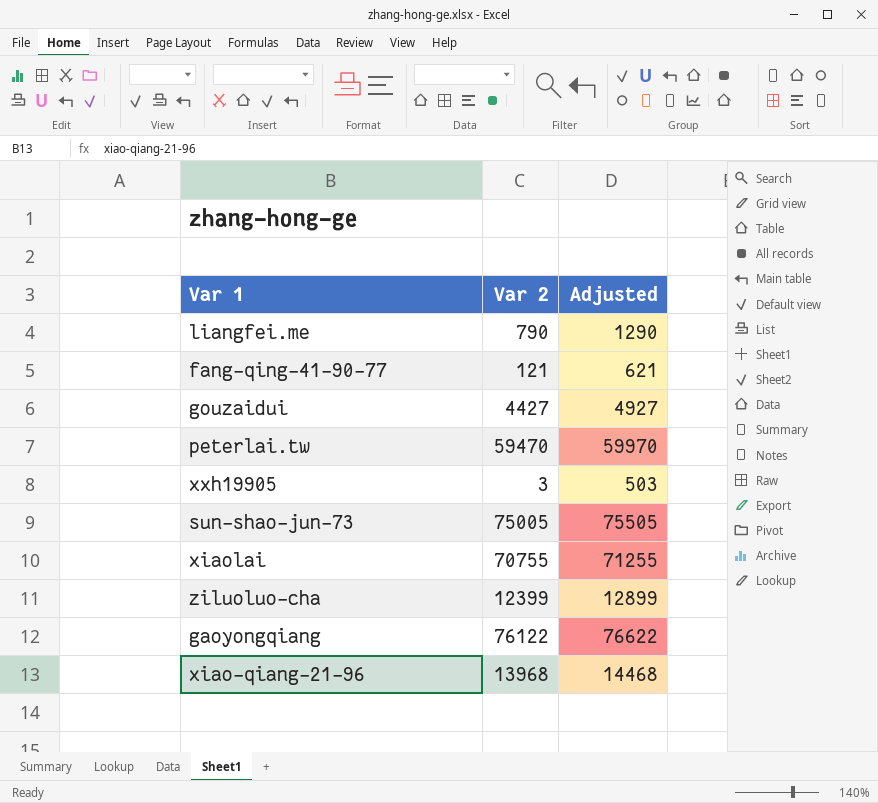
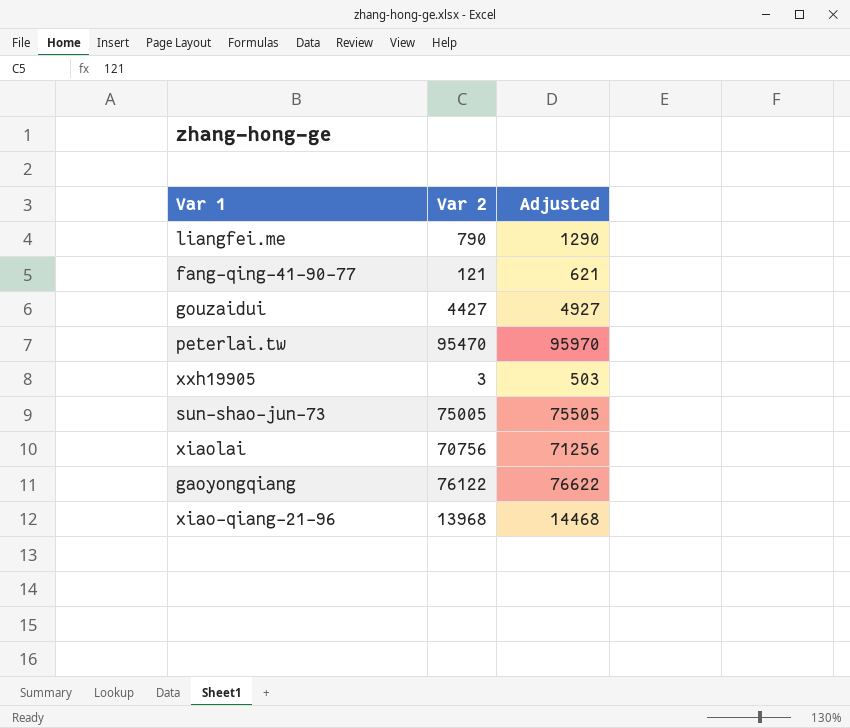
row ziluoluo-cha: 12399 | 12899 -> none
peterlai.tw | Var 2: 59470 -> 95470
peterlai.tw | Adjusted: 59970 -> 95970
xiaolai | Var 2: 70755 -> 70756
xiaolai | Adjusted: 71255 -> 71256

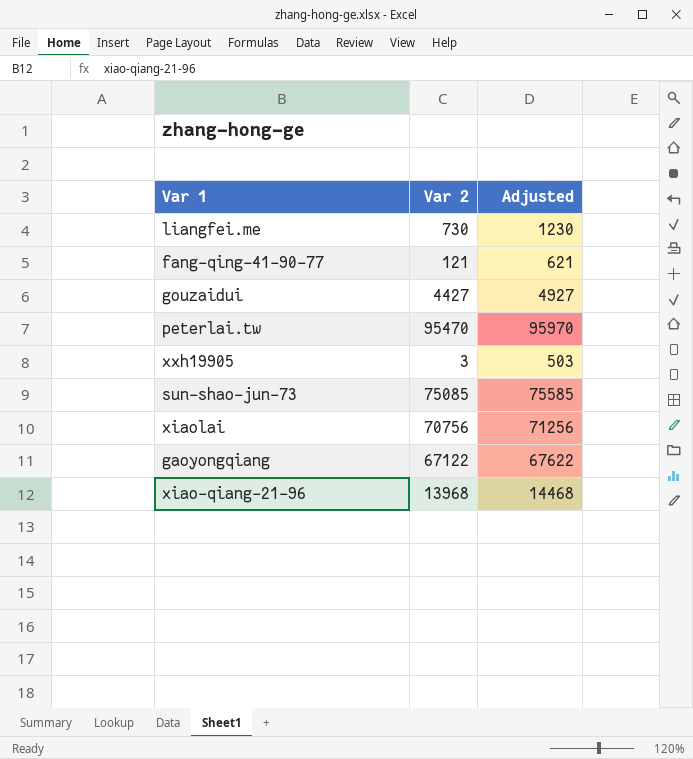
liangfei.me | Var 2: 790 -> 730
liangfei.me | Adjusted: 1290 -> 1230
sun-shao-jun-73 | Var 2: 75005 -> 75085
sun-shao-jun-73 | Adjusted: 75505 -> 75585
gaoyongqiang | Var 2: 76122 -> 67122
gaoyongqiang | Adjusted: 76622 -> 67622

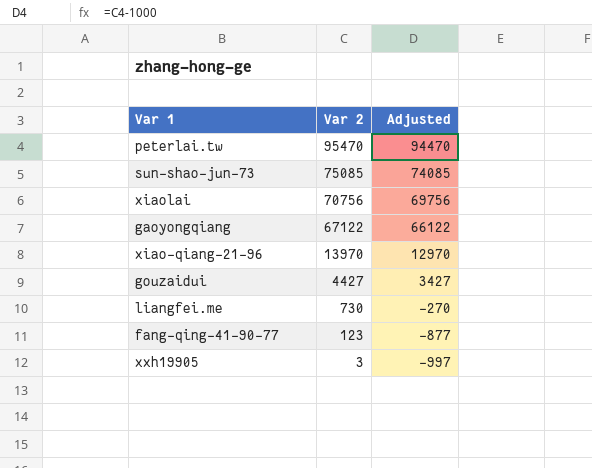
row order: none -> Var 2 descending
column Adjusted | formula: [Var 2] + 500 -> [Var 2] - 1000
xiao-qiang-21-96 | Var 2: 13968 -> 13970
fang-qing-41-90-77 | Var 2: 121 -> 123

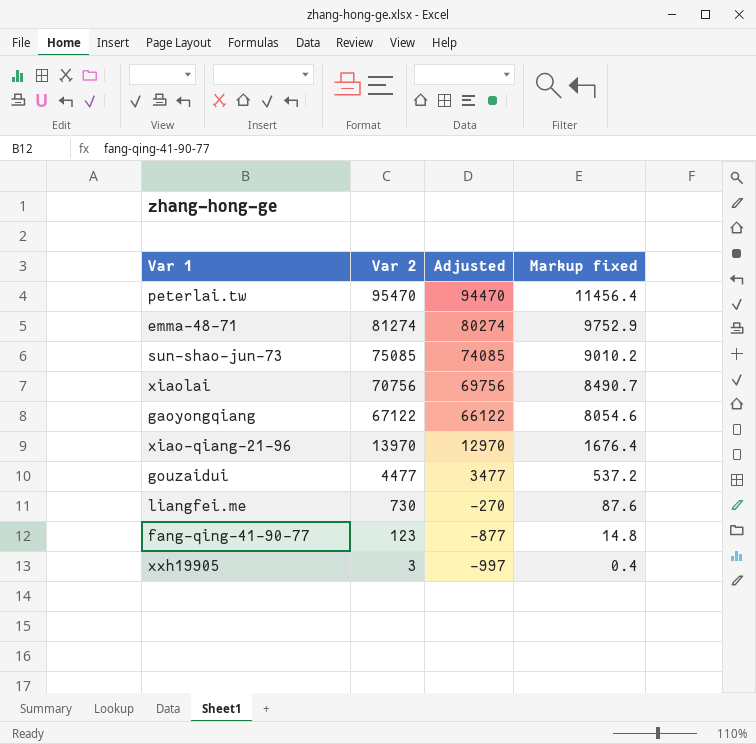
column Markup fixed | formula: none -> [Var 2] * 0.12
row emma-48-71: none -> 81274 | 80274 | 9752.9
gouzaidui | Var 2: 4427 -> 4477
gouzaidui | Adjusted: 3427 -> 3477

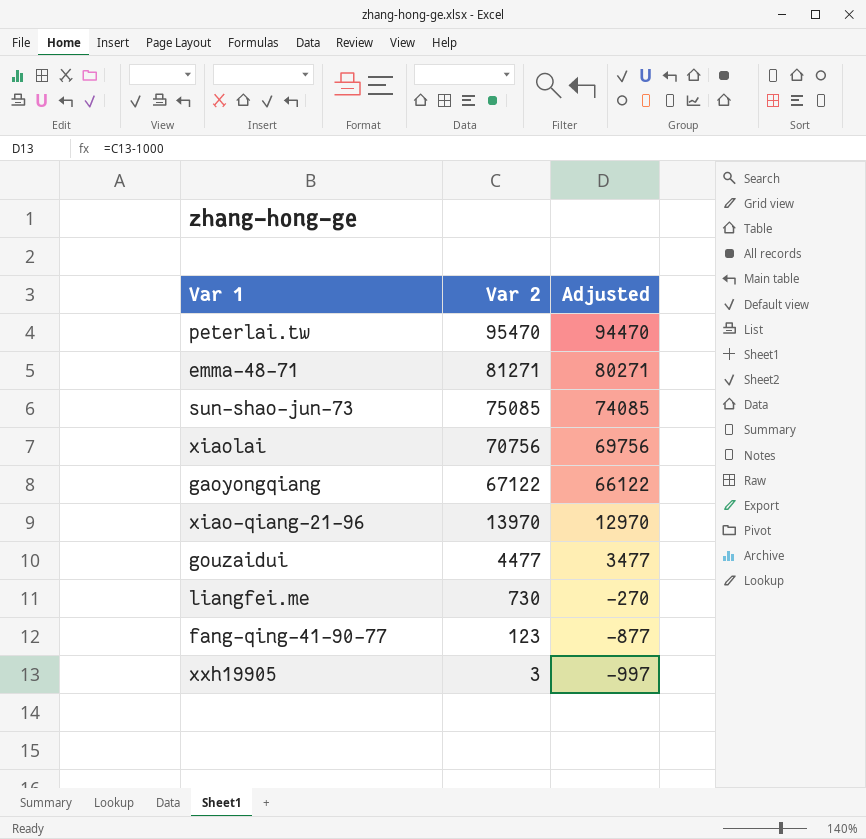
column Markup fixed | formula: [Var 2] * 0.12 -> none
emma-48-71 | Var 2: 81274 -> 81271
emma-48-71 | Adjusted: 80274 -> 80271

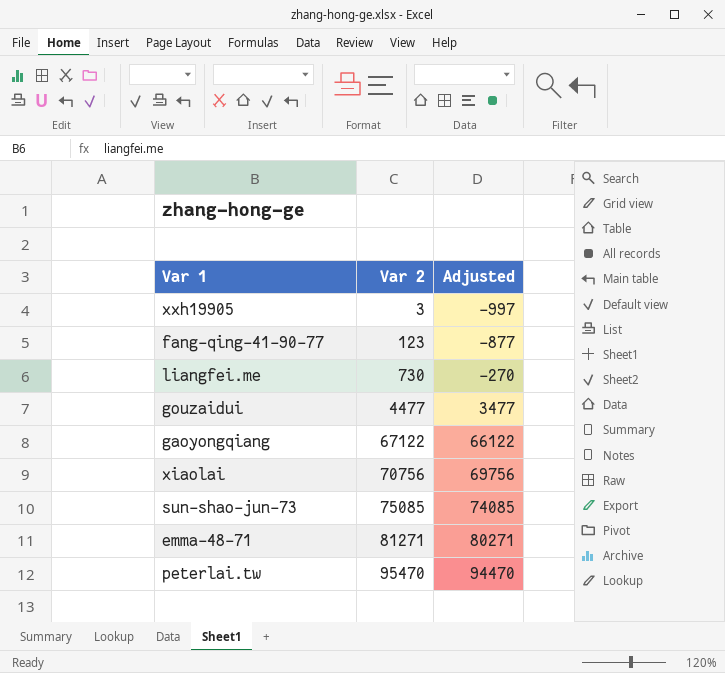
row order: Var 2 descending -> Var 2 ascending
row xiao-qiang-21-96: 13970 | 12970 -> none

